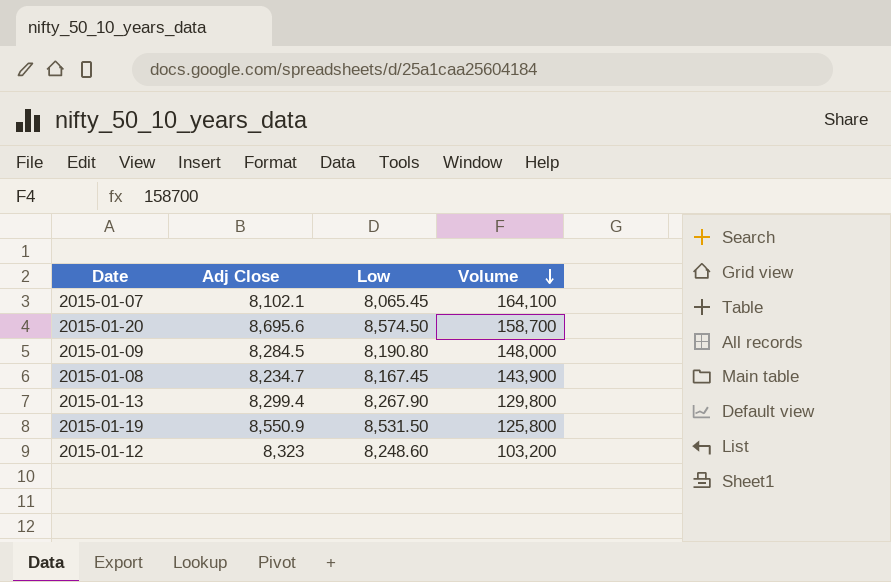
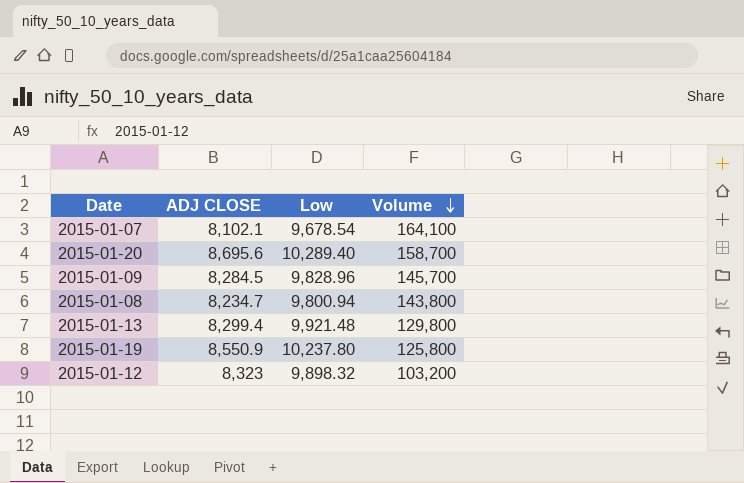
column name: Adj Close -> ADJ CLOSE
2015-01-07 | Low: 8,065.45 -> 9,678.54
2015-01-20 | Low: 8,574.50 -> 10,289.40
2015-01-09 | Low: 8,190.80 -> 9,828.96
2015-01-09 | Volume: 148,000 -> 145,700
2015-01-08 | Low: 8,167.45 -> 9,800.94
2015-01-08 | Volume: 143,900 -> 143,800
2015-01-13 | Low: 8,267.90 -> 9,921.48
2015-01-19 | Low: 8,531.50 -> 10,237.80
2015-01-12 | Low: 8,248.60 -> 9,898.32

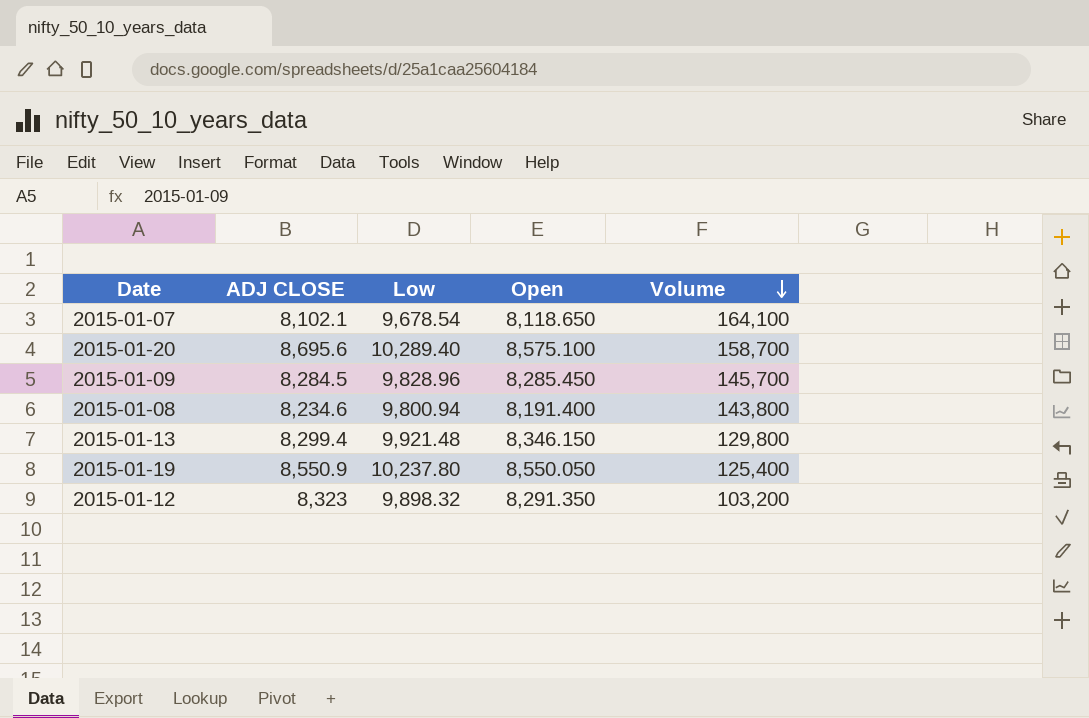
column Open | position: none -> 4
2015-01-08 | ADJ CLOSE: 8,234.7 -> 8,234.6
2015-01-19 | Volume: 125,800 -> 125,400

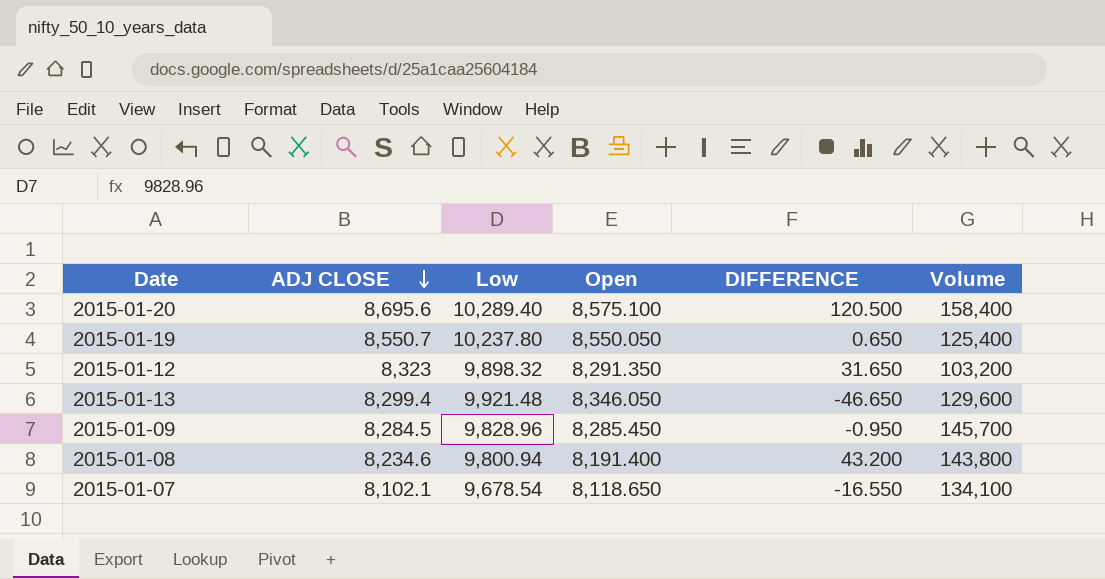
row order: Volume descending -> ADJ CLOSE descending
column DIFFERENCE | formula: none -> [ADJ CLOSE] - [Open]
2015-01-20 | Volume: 158,700 -> 158,400
2015-01-19 | ADJ CLOSE: 8,550.9 -> 8,550.7
2015-01-13 | Open: 8,346.150 -> 8,346.050
2015-01-13 | Volume: 129,800 -> 129,600
2015-01-07 | Volume: 164,100 -> 134,100

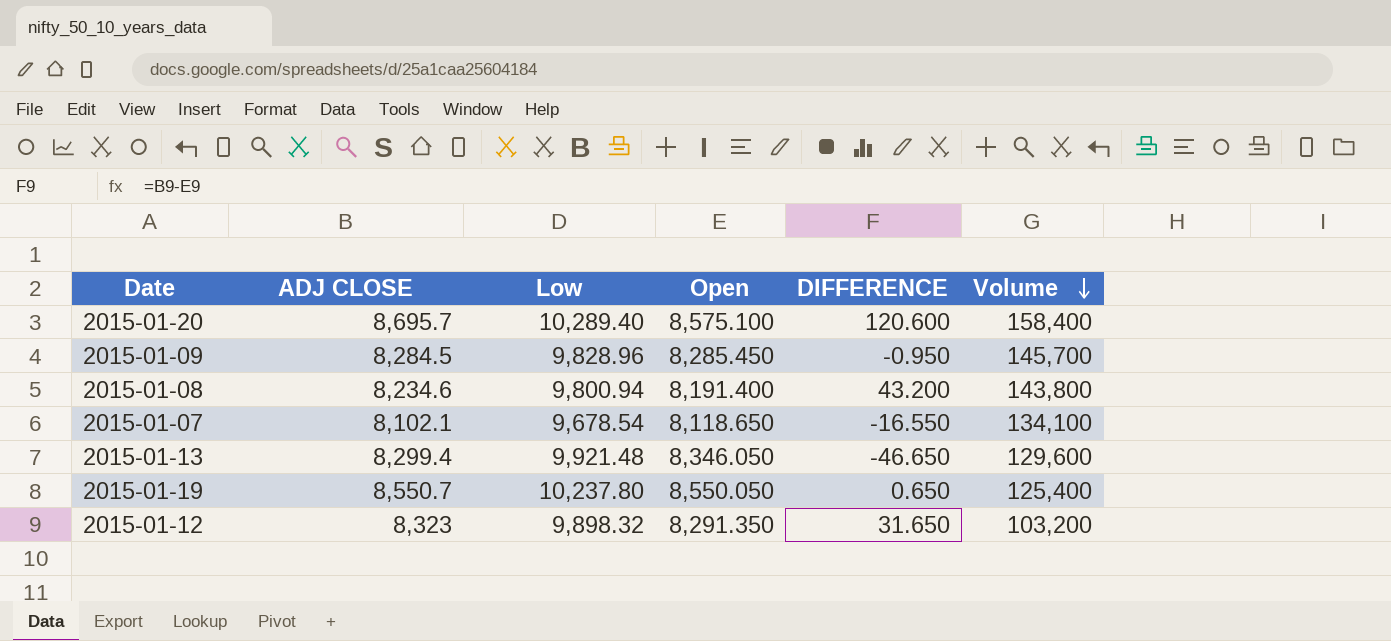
row order: ADJ CLOSE descending -> Volume descending
2015-01-20 | ADJ CLOSE: 8,695.6 -> 8,695.7
2015-01-20 | DIFFERENCE: 120.500 -> 120.600

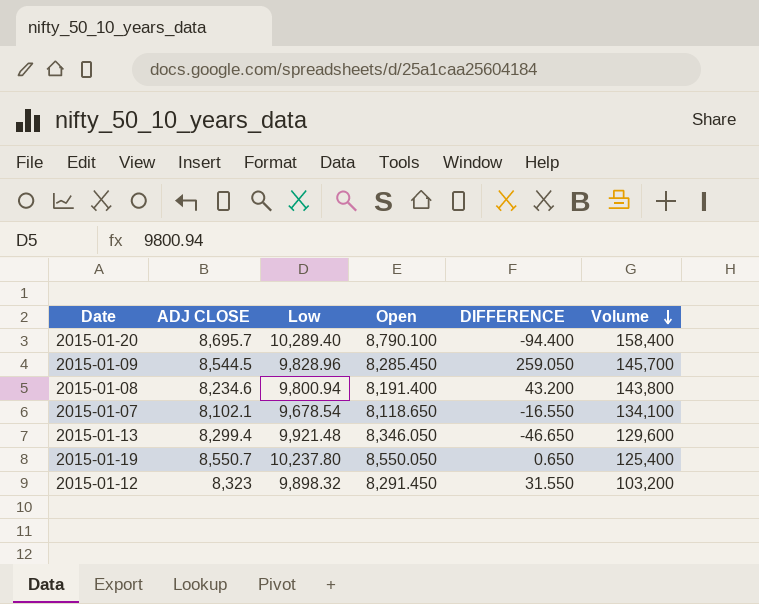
2015-01-20 | Open: 8,575.100 -> 8,790.100
2015-01-20 | DIFFERENCE: 120.600 -> -94.400
2015-01-09 | ADJ CLOSE: 8,284.5 -> 8,544.5
2015-01-09 | DIFFERENCE: -0.950 -> 259.050
2015-01-12 | Open: 8,291.350 -> 8,291.450
2015-01-12 | DIFFERENCE: 31.650 -> 31.550

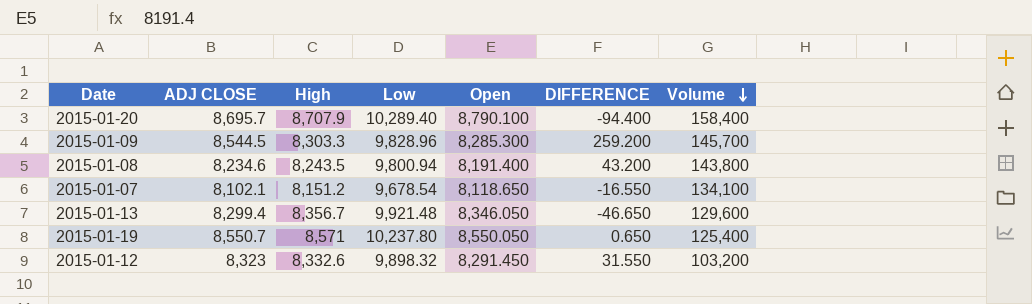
column High | position: none -> 3
2015-01-09 | Open: 8,285.450 -> 8,285.300
2015-01-09 | DIFFERENCE: 259.050 -> 259.200

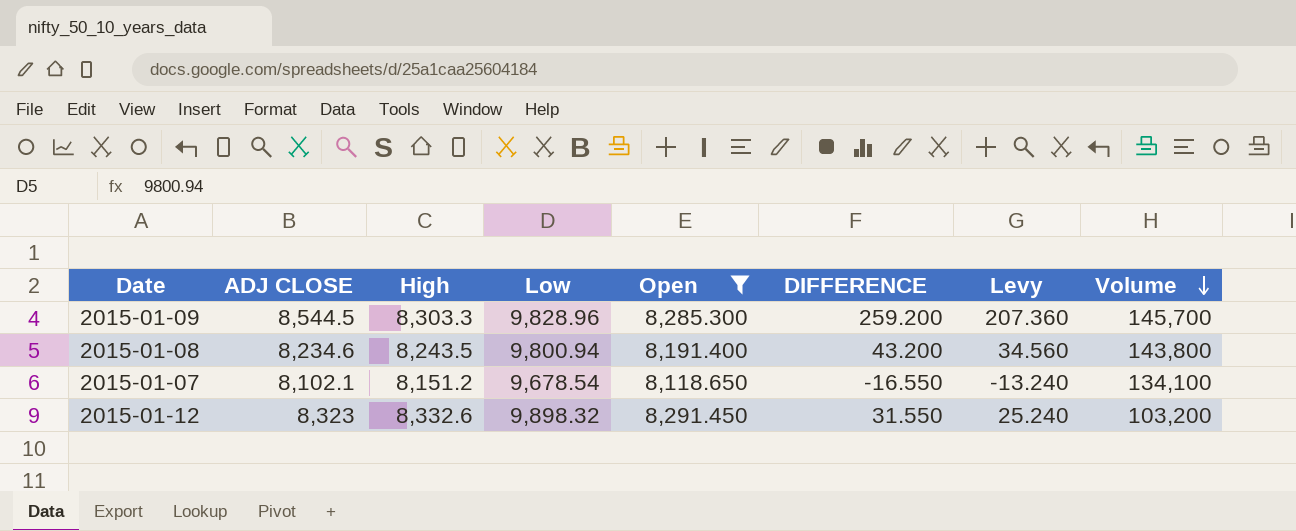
filter: none -> Open <= 8,291.450
column Levy | formula: none -> [DIFFERENCE] * 0.8

